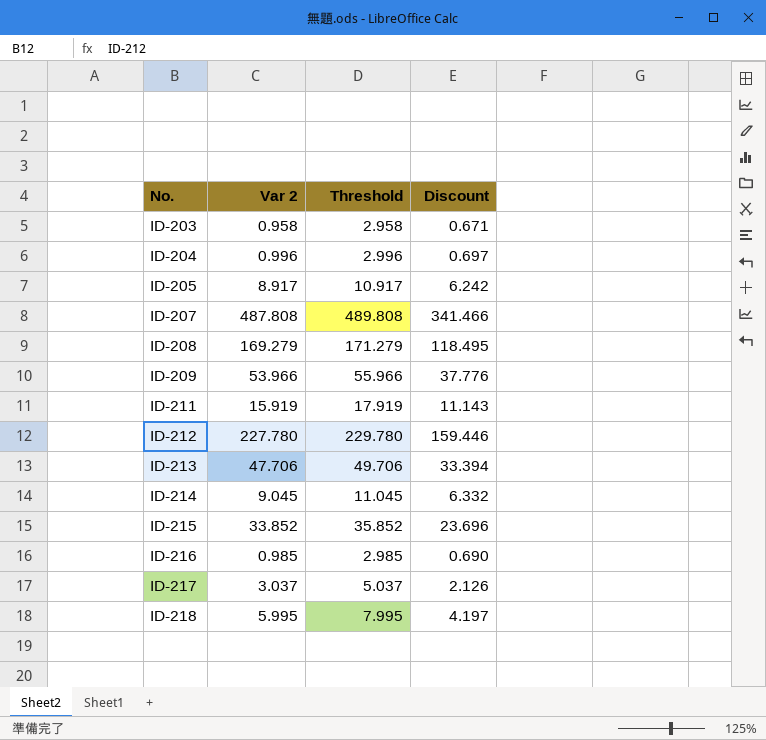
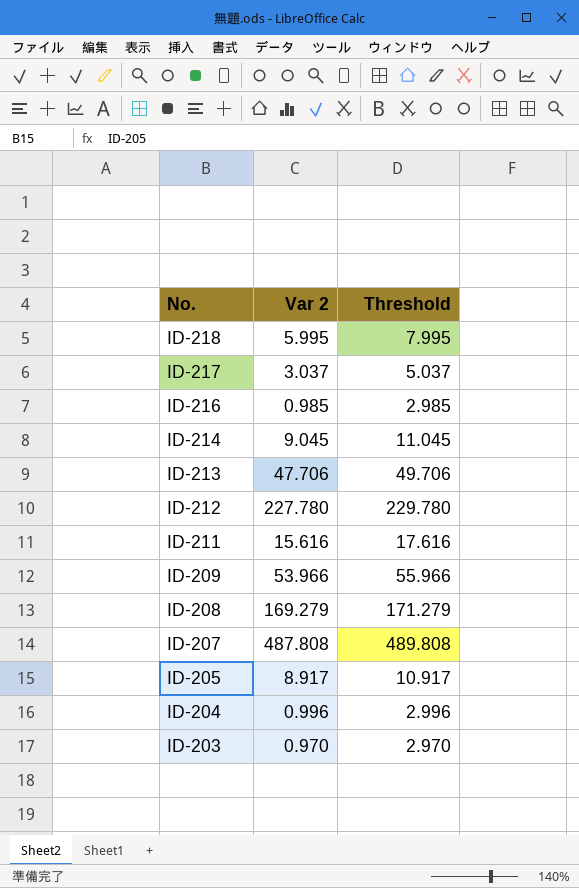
row order: No. ascending -> No. descending
column Discount | formula: [Var 2] * 0.7 -> none
row ID-215: 33.852 | 35.852 | 23.696 -> none
ID-211 | Var 2: 15.919 -> 15.616
ID-211 | Threshold: 17.919 -> 17.616
ID-203 | Var 2: 0.958 -> 0.970
ID-203 | Threshold: 2.958 -> 2.970

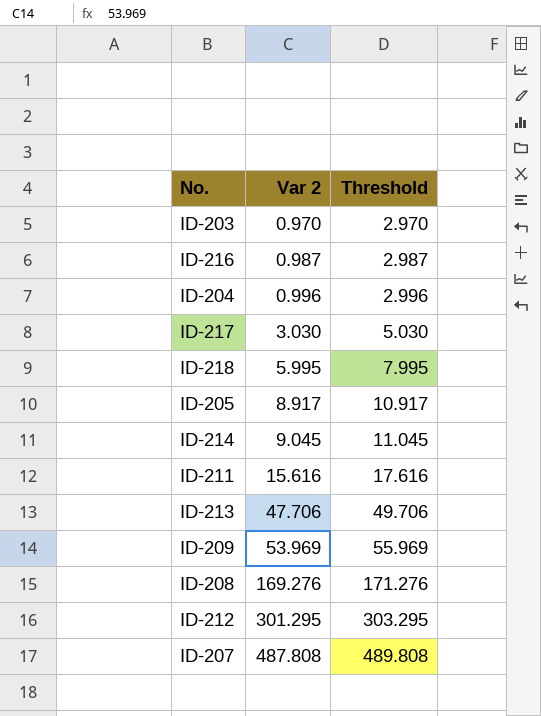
row order: No. descending -> Var 2 ascending
ID-216 | Var 2: 0.985 -> 0.987
ID-216 | Threshold: 2.985 -> 2.987
ID-217 | Var 2: 3.037 -> 3.030
ID-217 | Threshold: 5.037 -> 5.030
ID-209 | Var 2: 53.966 -> 53.969
ID-209 | Threshold: 55.966 -> 55.969
ID-208 | Var 2: 169.279 -> 169.276
ID-208 | Threshold: 171.279 -> 171.276
ID-212 | Var 2: 227.780 -> 301.295
ID-212 | Threshold: 229.780 -> 303.295

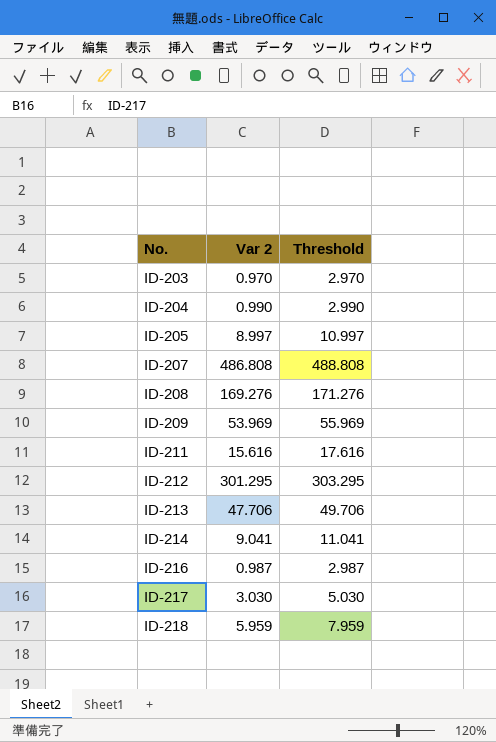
row order: Var 2 ascending -> No. ascending
ID-204 | Var 2: 0.996 -> 0.990
ID-204 | Threshold: 2.996 -> 2.990
ID-205 | Var 2: 8.917 -> 8.997
ID-205 | Threshold: 10.917 -> 10.997
ID-207 | Var 2: 487.808 -> 486.808
ID-207 | Threshold: 489.808 -> 488.808
ID-214 | Var 2: 9.045 -> 9.041
ID-214 | Threshold: 11.045 -> 11.041
ID-218 | Var 2: 5.995 -> 5.959
ID-218 | Threshold: 7.995 -> 7.959

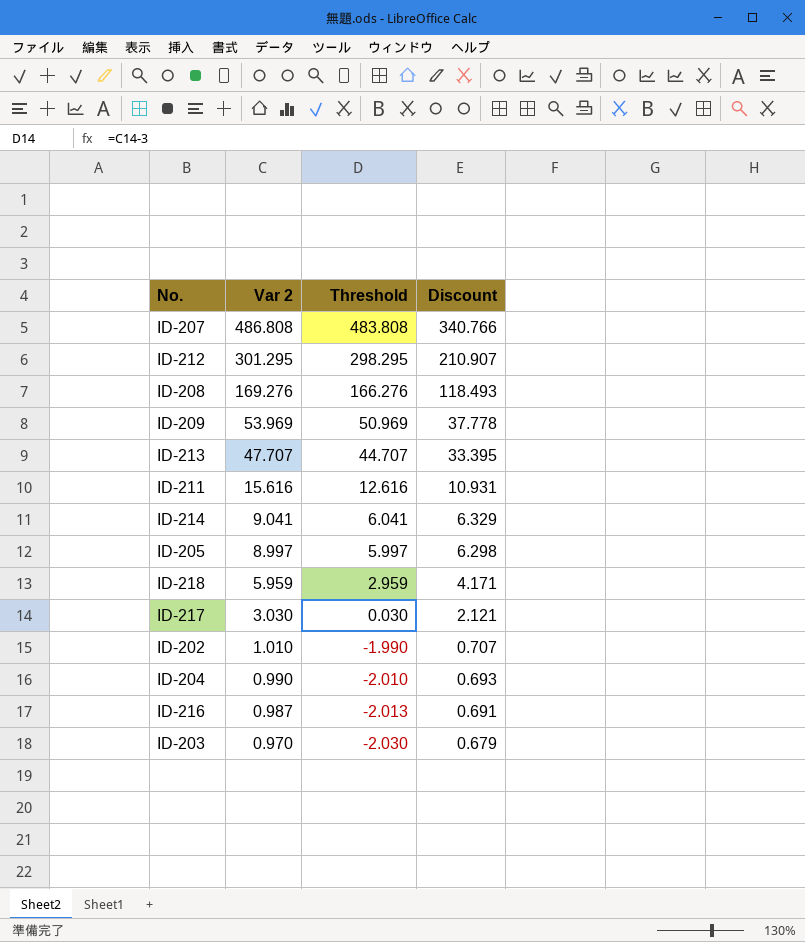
row order: No. ascending -> Var 2 descending
column Threshold | formula: [Var 2] + 2 -> [Var 2] - 3
column Discount | formula: none -> [Var 2] * 0.7
ID-213 | Var 2: 47.706 -> 47.707
row ID-202: none -> 1.010 | -1.990 | 0.707

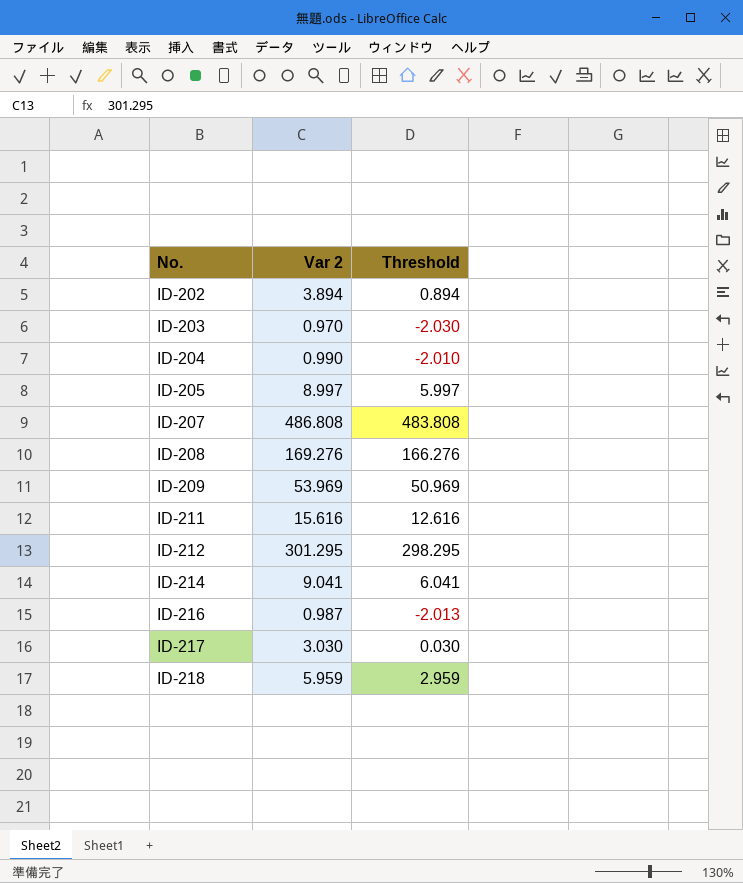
row order: Var 2 descending -> No. ascending
column Discount | formula: [Var 2] * 0.7 -> none
row ID-213: 47.707 | 44.707 | 33.395 -> none
ID-202 | Var 2: 1.010 -> 3.894
ID-202 | Threshold: -1.990 -> 0.894

